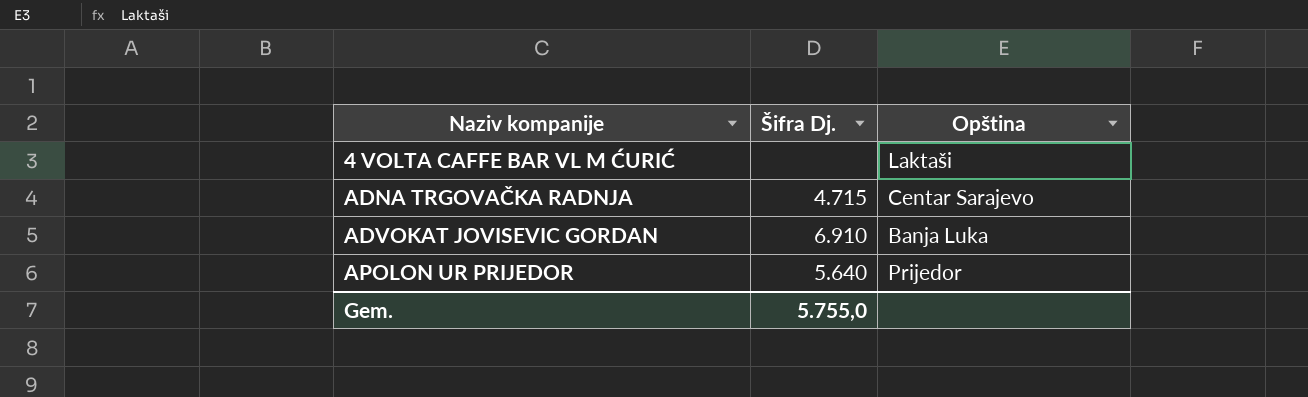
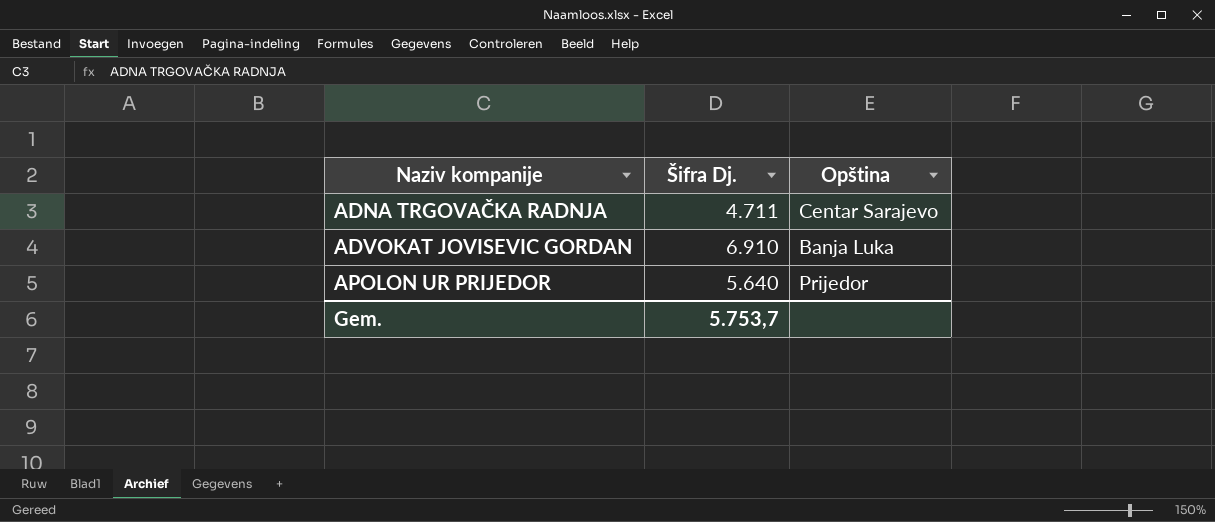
row 4 VOLTA CAFFE BAR VL M ĆURIĆ: none | Laktaši -> none
ADNA TRGOVAČKA RADNJA | Šifra Dj.: 4.715 -> 4.711
Gem. | Šifra Dj.: 5.755,0 -> 5.753,7

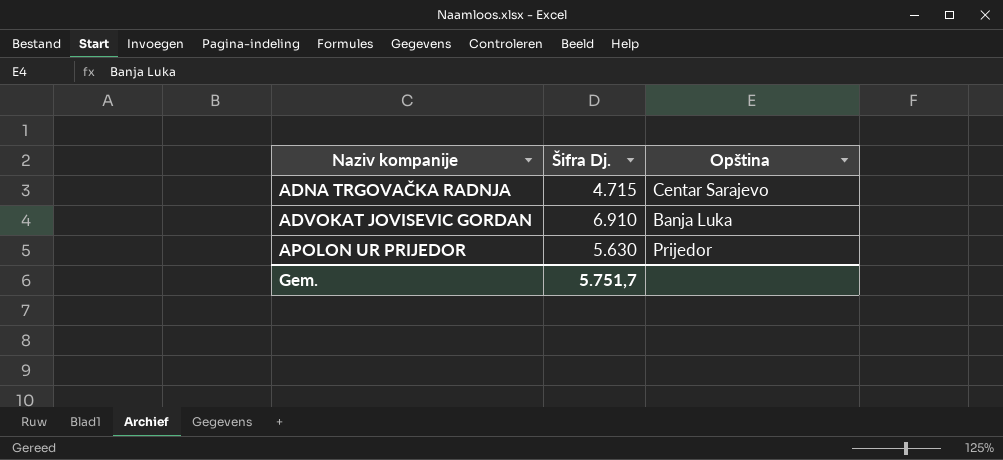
ADNA TRGOVAČKA RADNJA | Šifra Dj.: 4.711 -> 4.715
APOLON UR PRIJEDOR | Šifra Dj.: 5.640 -> 5.630
Gem. | Šifra Dj.: 5.753,7 -> 5.751,7

